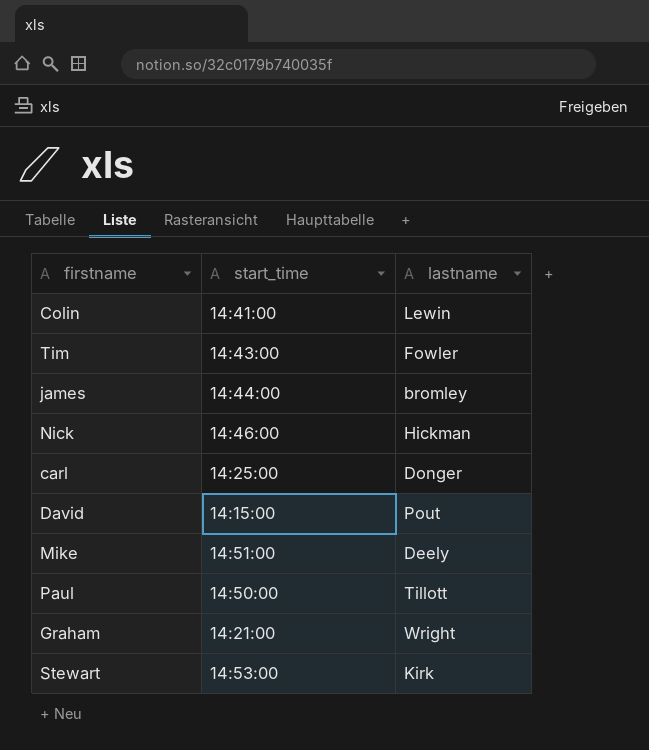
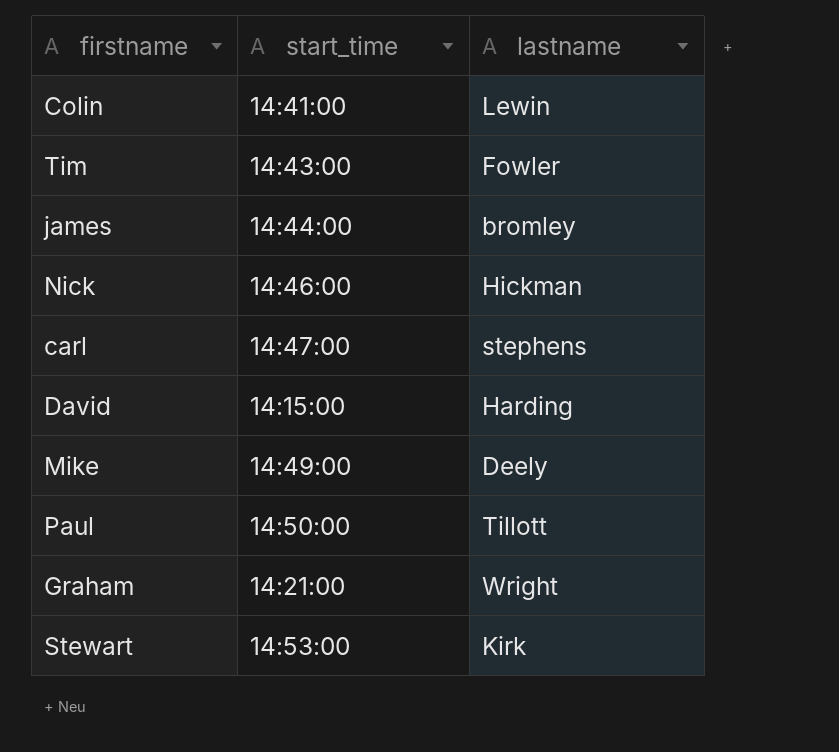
carl | start_time: 14:25:00 -> 14:47:00
carl | lastname: Donger -> stephens
David | lastname: Pout -> Harding
Mike | start_time: 14:51:00 -> 14:49:00

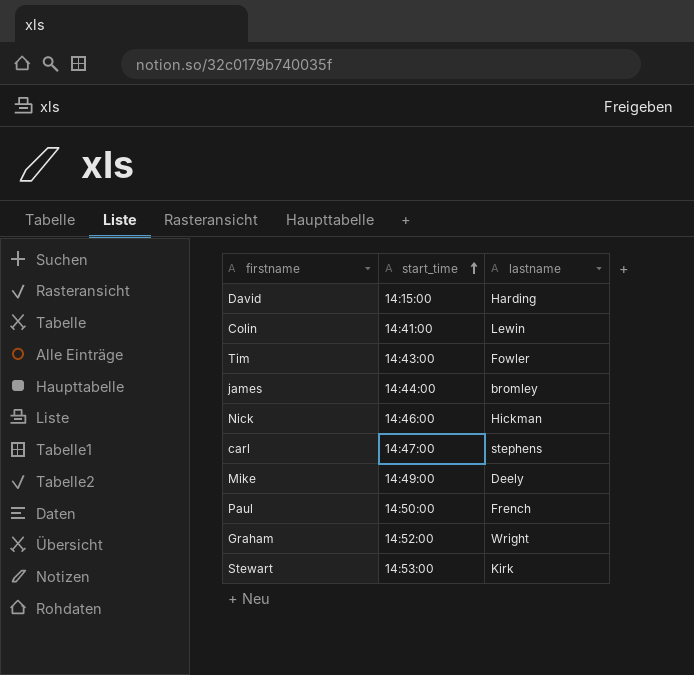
row order: none -> start_time ascending
Paul | lastname: Tillott -> French
Graham | start_time: 14:21:00 -> 14:52:00

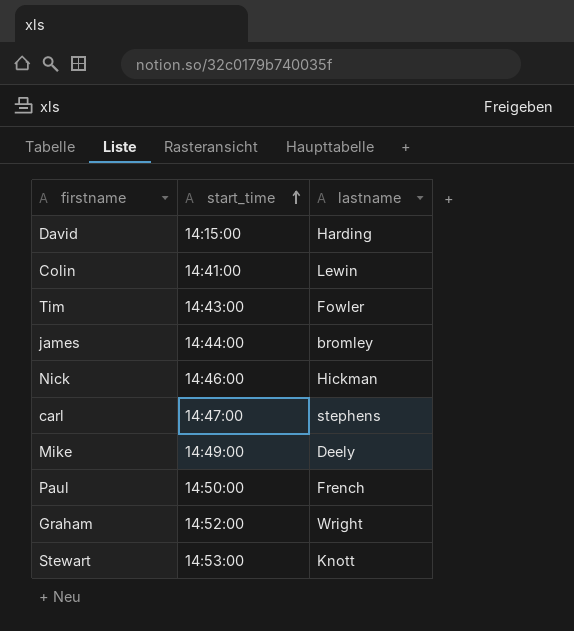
Stewart | lastname: Kirk -> Knott

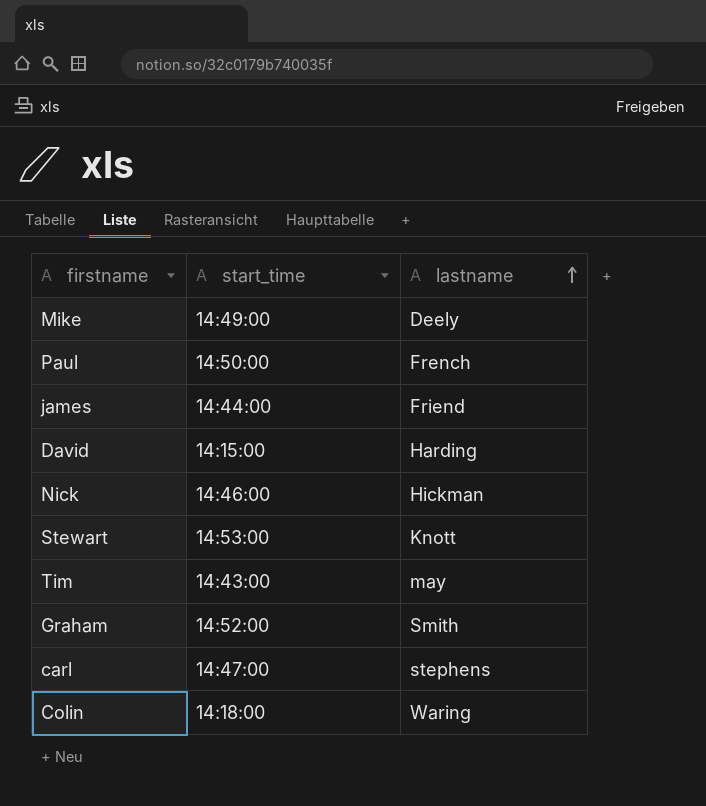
row order: start_time ascending -> lastname ascending
james | lastname: bromley -> Friend
Tim | lastname: Fowler -> may
Graham | lastname: Wright -> Smith
Colin | start_time: 14:41:00 -> 14:18:00
Colin | lastname: Lewin -> Waring

